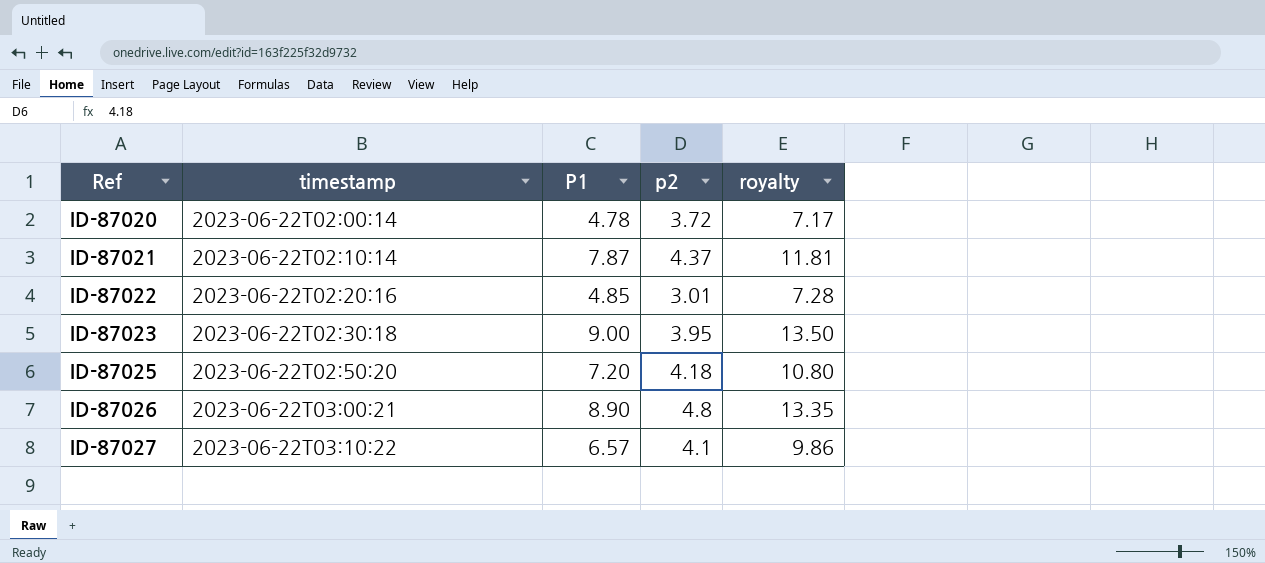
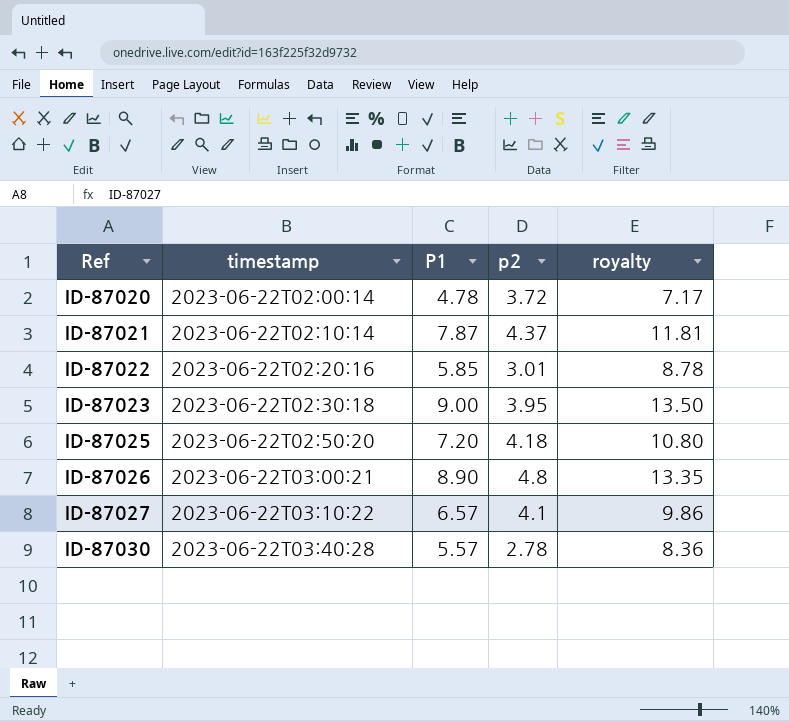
ID-87022 | P1: 4.85 -> 5.85
ID-87022 | royalty: 7.28 -> 8.78
row ID-87030: none -> 2023-06-22T03:40:28 | 5.57 | 2.78 | 8.36

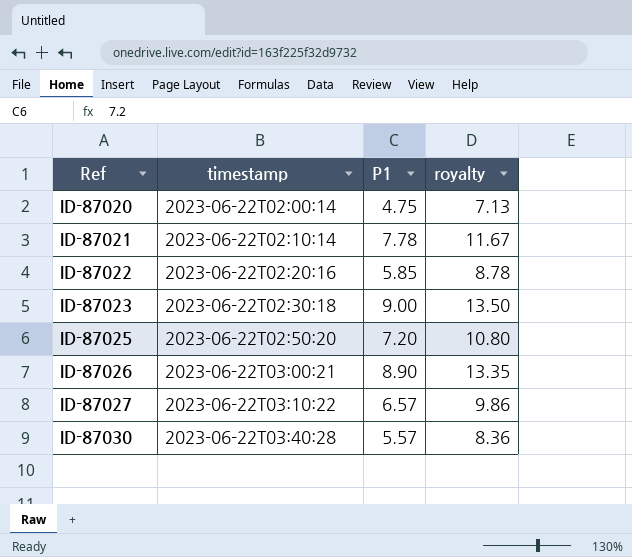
column p2 | position: 4 -> none
ID-87020 | P1: 4.78 -> 4.75
ID-87020 | royalty: 7.17 -> 7.13
ID-87021 | P1: 7.87 -> 7.78
ID-87021 | royalty: 11.81 -> 11.67

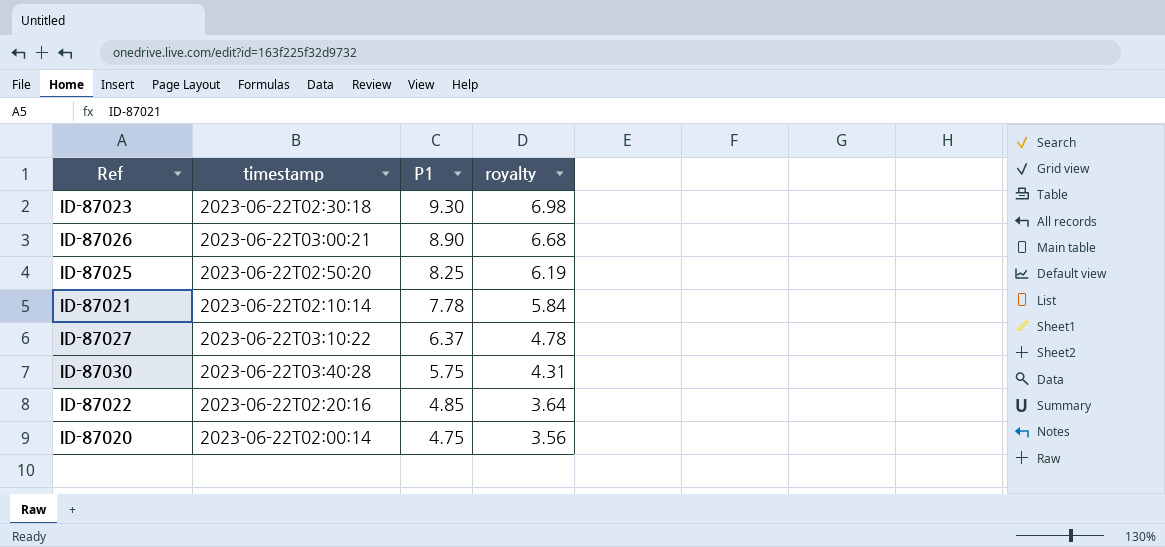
row order: Ref ascending -> P1 descending
column royalty | formula: [P1] * 1.5 -> [P1] * 0.75
ID-87023 | P1: 9.00 -> 9.30
ID-87025 | P1: 7.20 -> 8.25
ID-87027 | P1: 6.57 -> 6.37
ID-87030 | P1: 5.57 -> 5.75
ID-87022 | P1: 5.85 -> 4.85

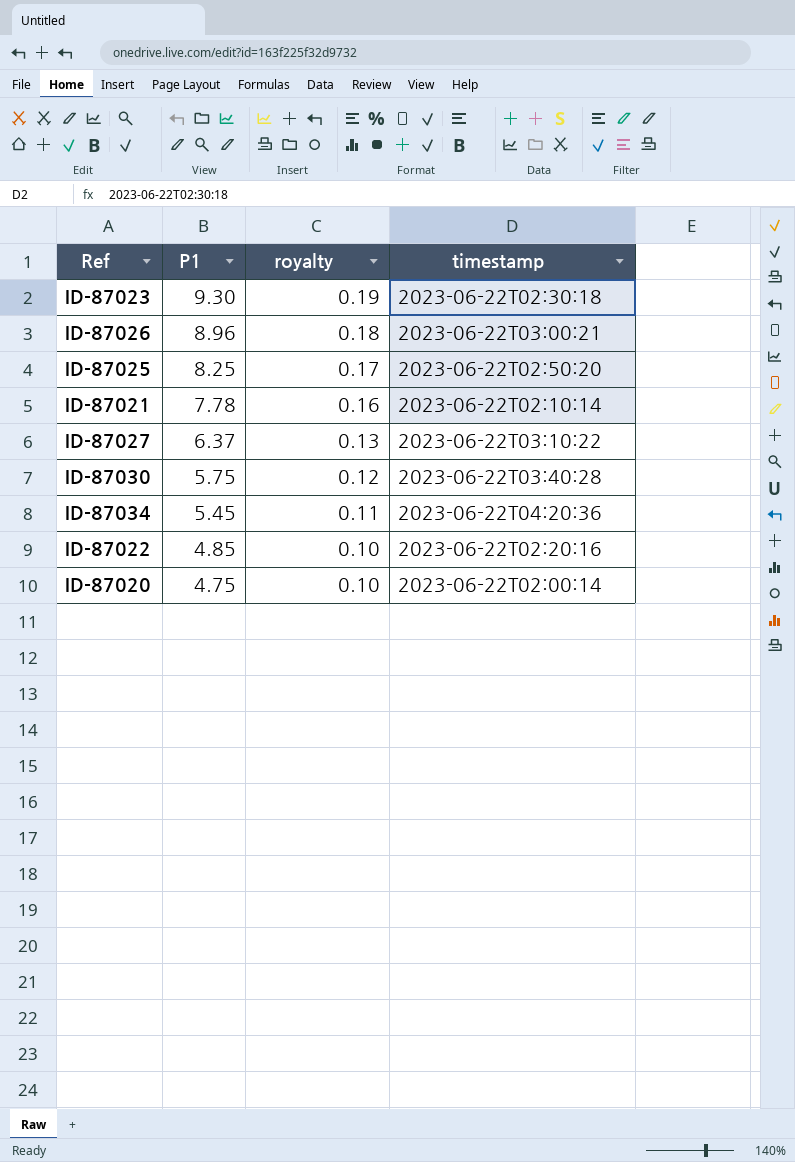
column royalty | formula: [P1] * 0.75 -> [P1] * 0.02
column timestamp | position: 2 -> 4
ID-87026 | P1: 8.90 -> 8.96
row ID-87034: none -> 5.45 | 0.11 | 2023-06-22T04:20:36

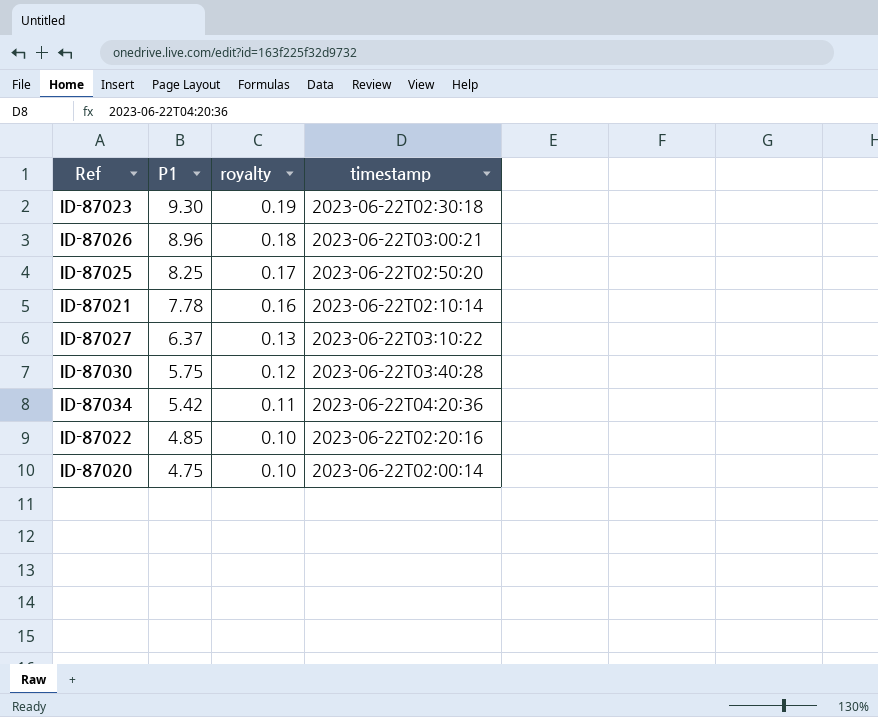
ID-87034 | P1: 5.45 -> 5.42

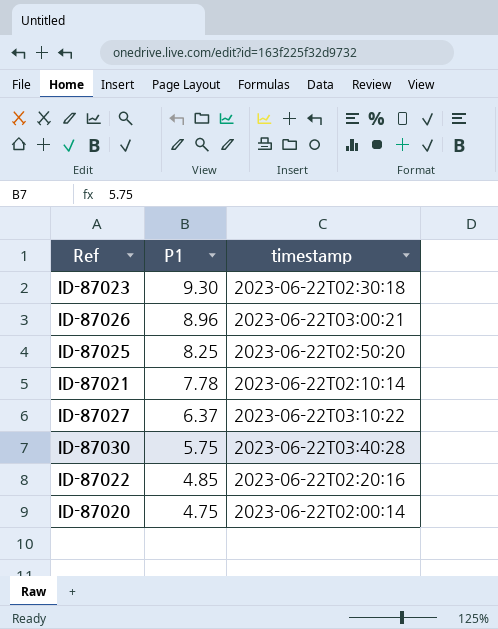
column royalty | formula: [P1] * 0.02 -> none
row ID-87034: 5.42 | 0.11 | 2023-06-22T04:20:36 -> none

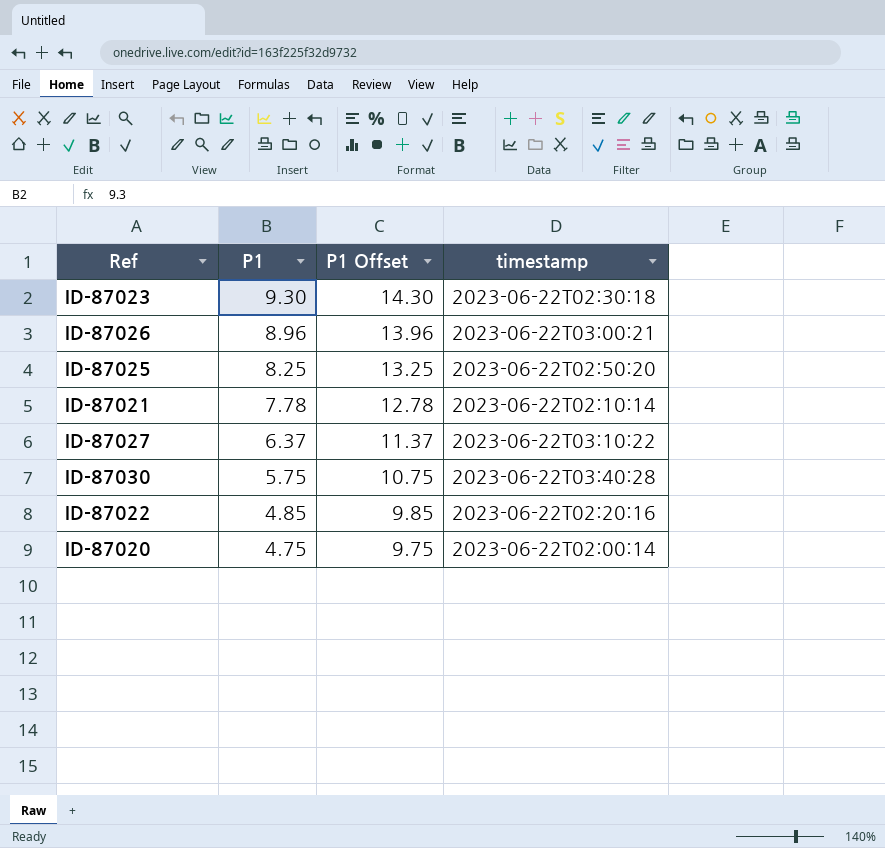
column P1 Offset | formula: none -> [P1] + 5

